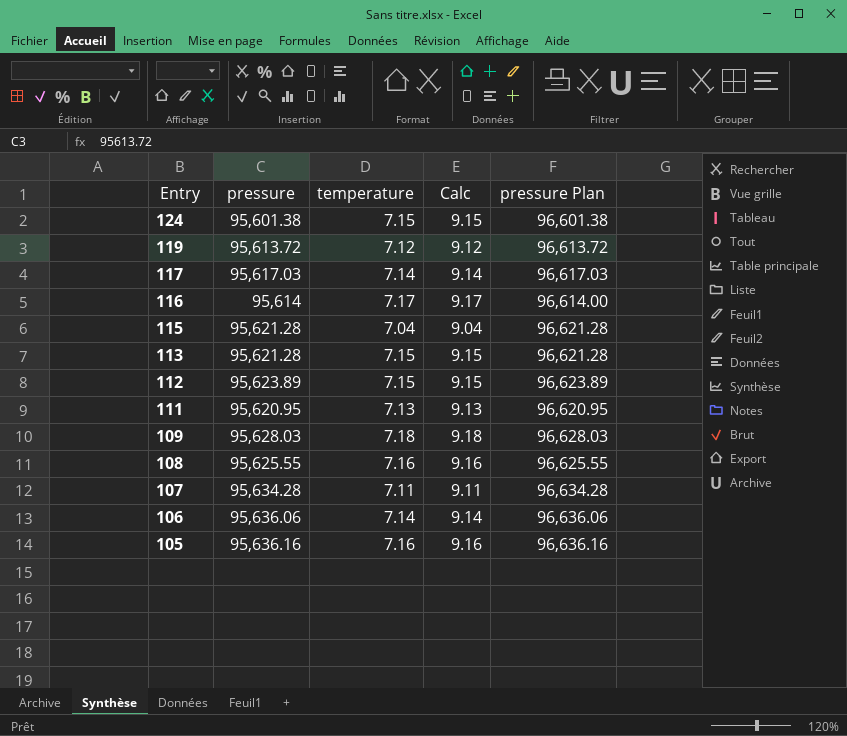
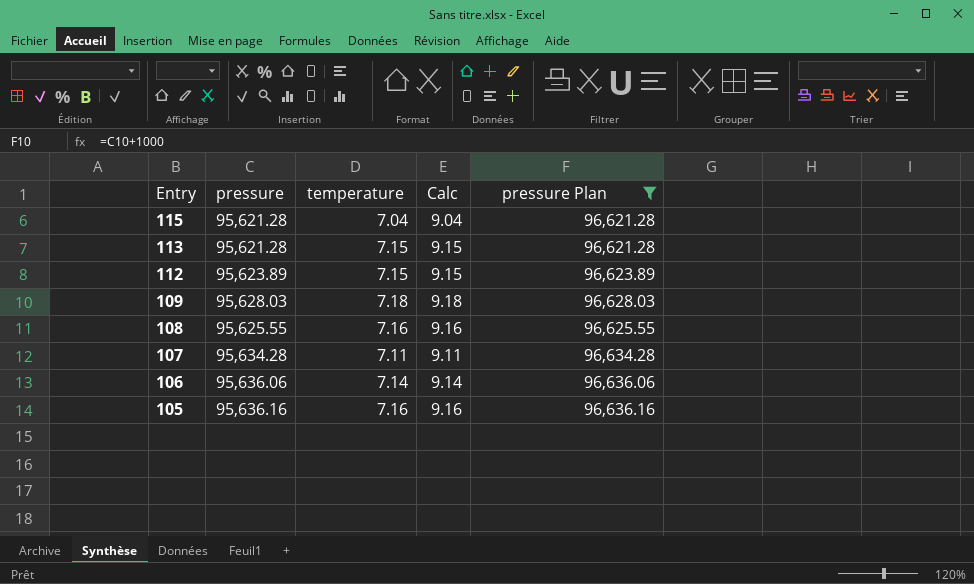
filter: none -> pressure Plan >= 96,621.28

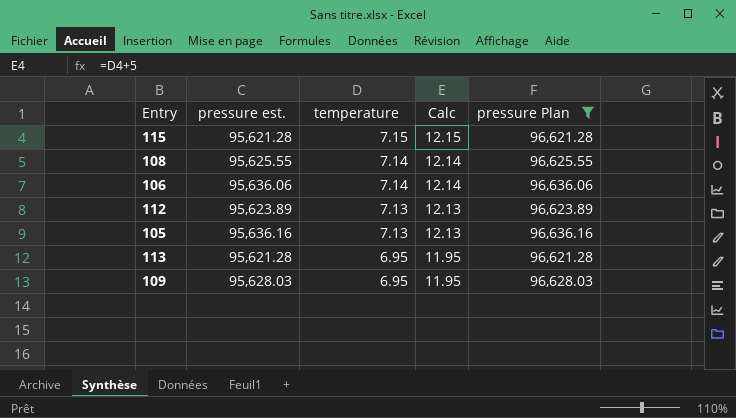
row order: Entry descending -> temperature descending
column name: pressure -> pressure est.
column Calc | formula: [temperature] + 2 -> [temperature] + 5
row 107: 95,634.28 | 7.11 | 9.11 | 96,634.28 -> none
115 | temperature: 7.04 -> 7.15
108 | temperature: 7.16 -> 7.14
112 | temperature: 7.15 -> 7.13
105 | temperature: 7.16 -> 7.13
113 | temperature: 7.15 -> 6.95
109 | temperature: 7.18 -> 6.95

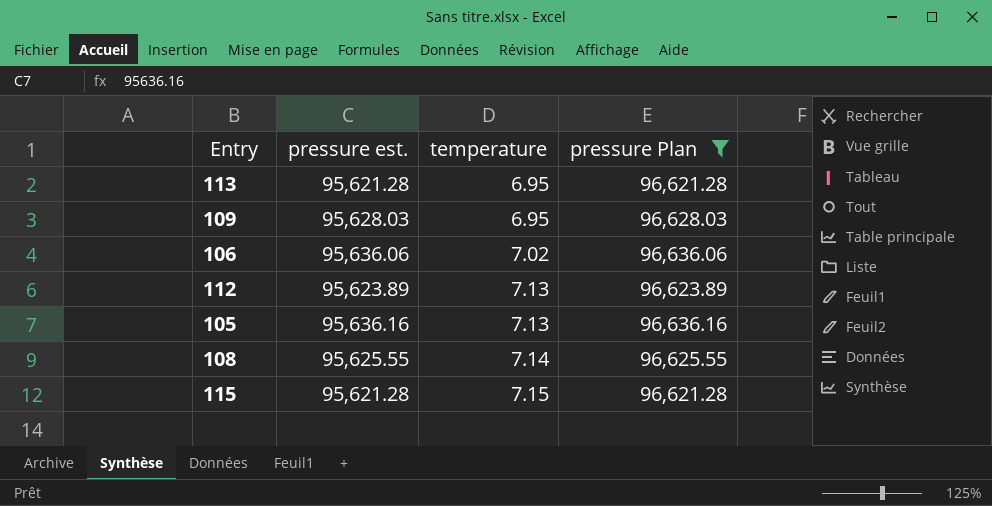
row order: temperature descending -> temperature ascending
column Calc | formula: [temperature] + 5 -> none
106 | temperature: 7.14 -> 7.02

